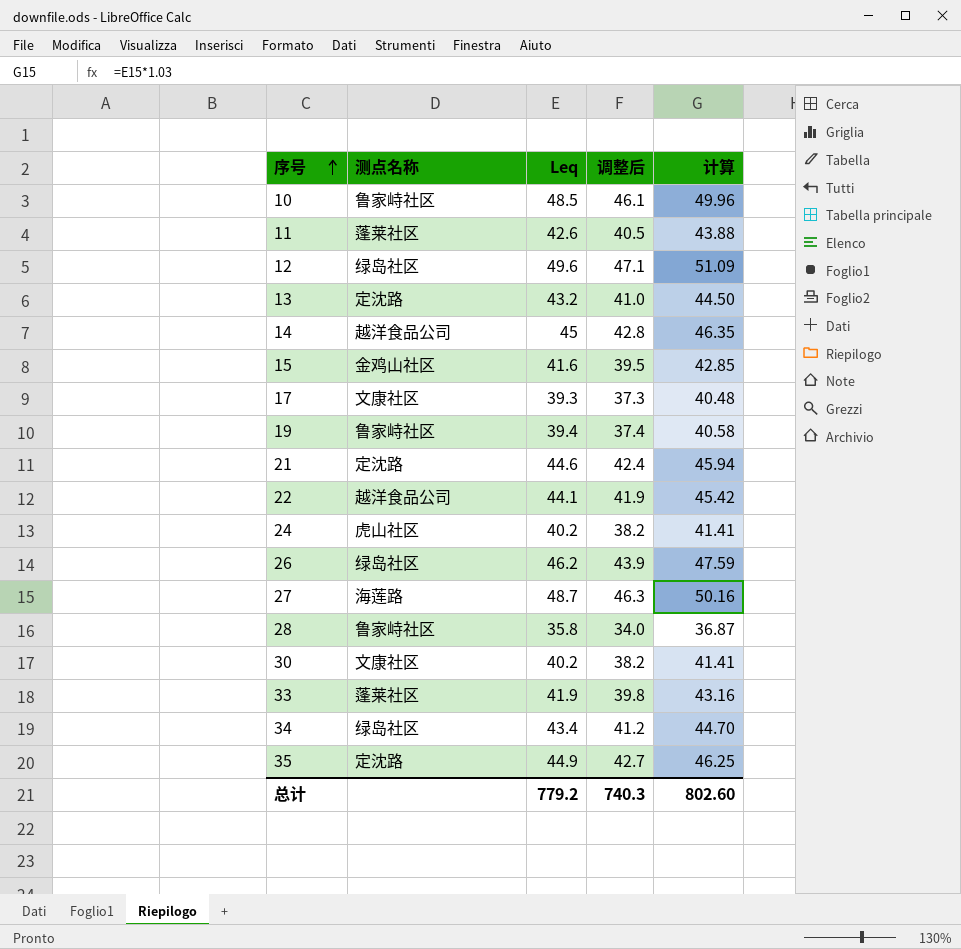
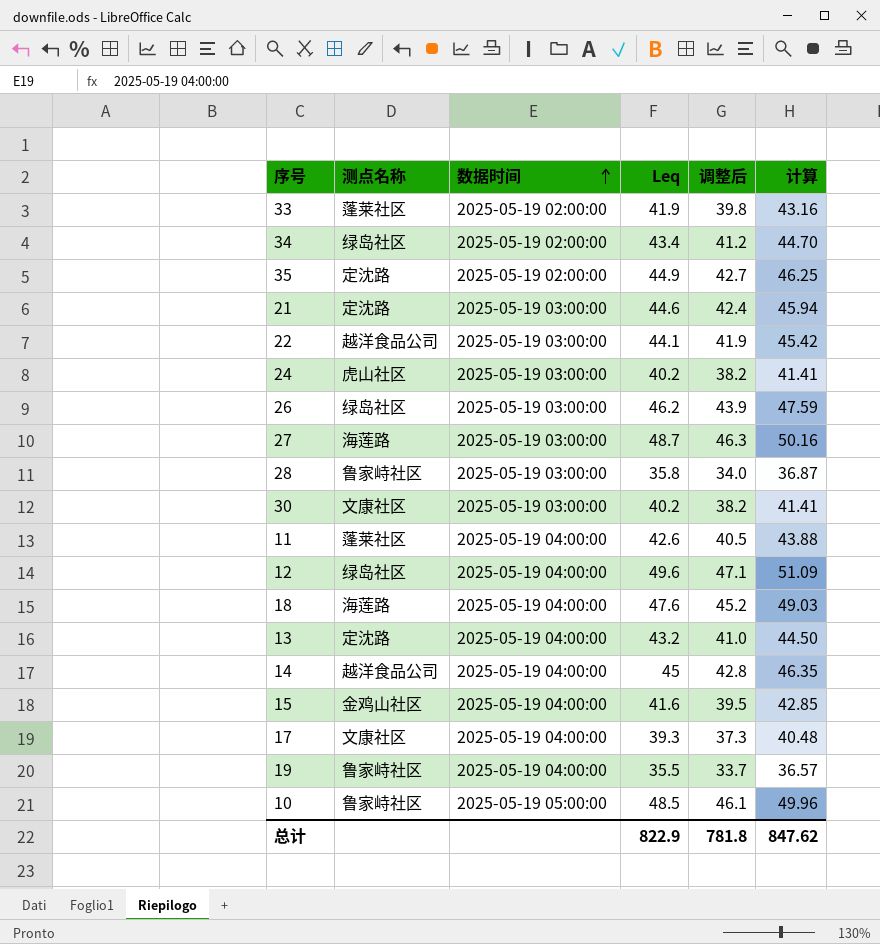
row order: 序号 ascending -> 数据时间 ascending
column 数据时间 | position: none -> 3
row 18: none -> 海莲路 | 2025-05-19 04:00:00 | 47.6 | 45.2 | 49.03
19 | Leq: 39.4 -> 35.5
19 | 调整后: 37.4 -> 33.7
19 | 计算: 40.58 -> 36.57
总计 | Leq: 779.2 -> 822.9
总计 | 调整后: 740.3 -> 781.8
总计 | 计算: 802.60 -> 847.62

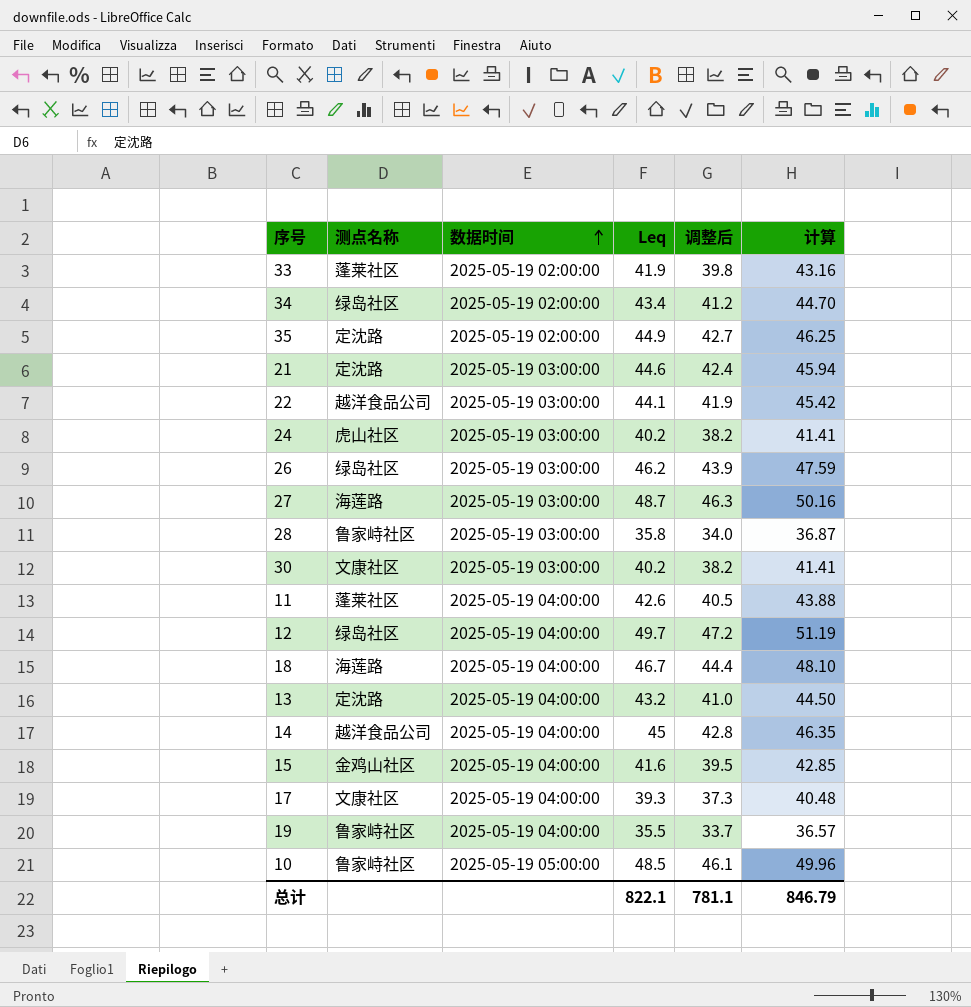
12 | Leq: 49.6 -> 49.7
12 | 调整后: 47.1 -> 47.2
12 | 计算: 51.09 -> 51.19
18 | Leq: 47.6 -> 46.7
18 | 调整后: 45.2 -> 44.4
18 | 计算: 49.03 -> 48.10
总计 | Leq: 822.9 -> 822.1
总计 | 调整后: 781.8 -> 781.1
总计 | 计算: 847.62 -> 846.79

